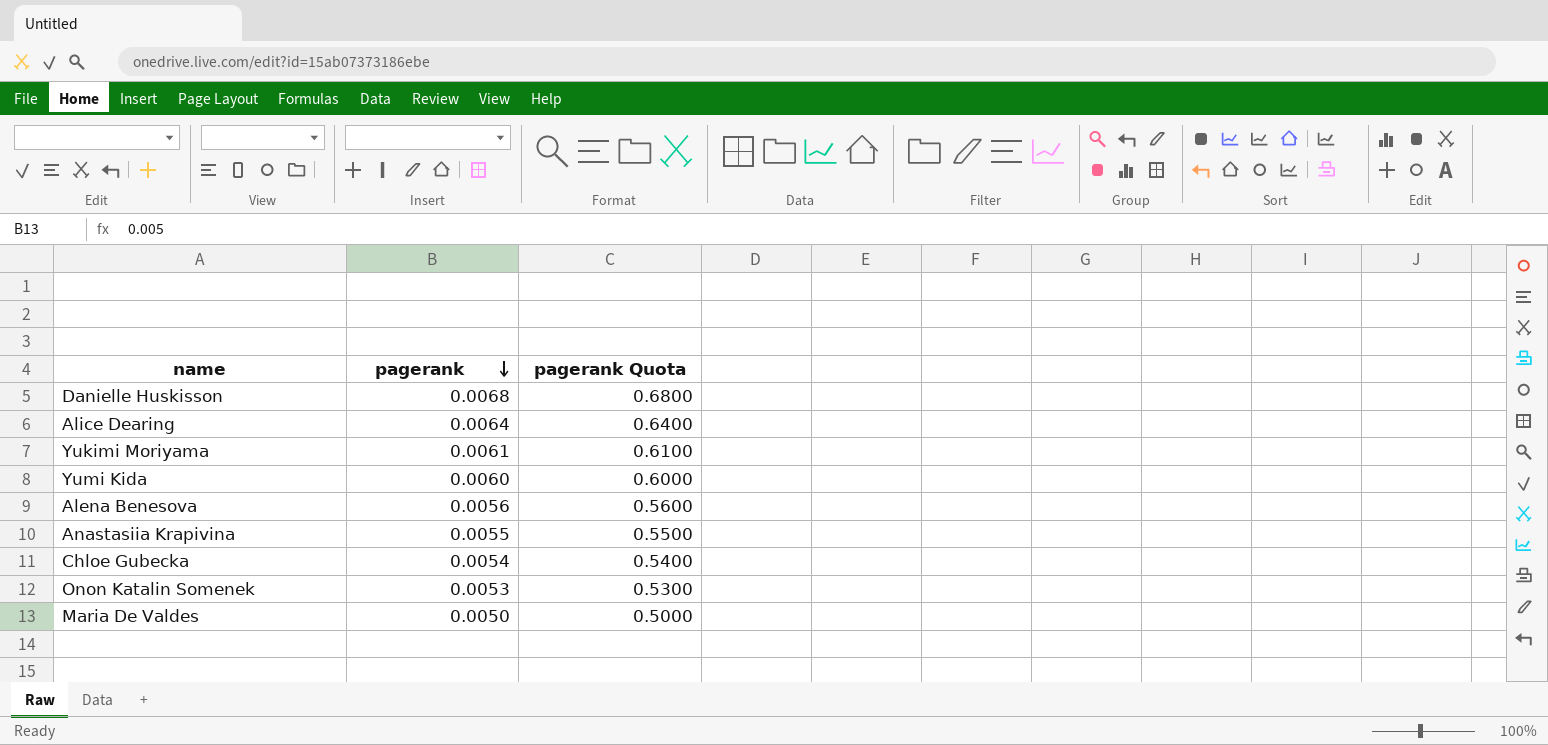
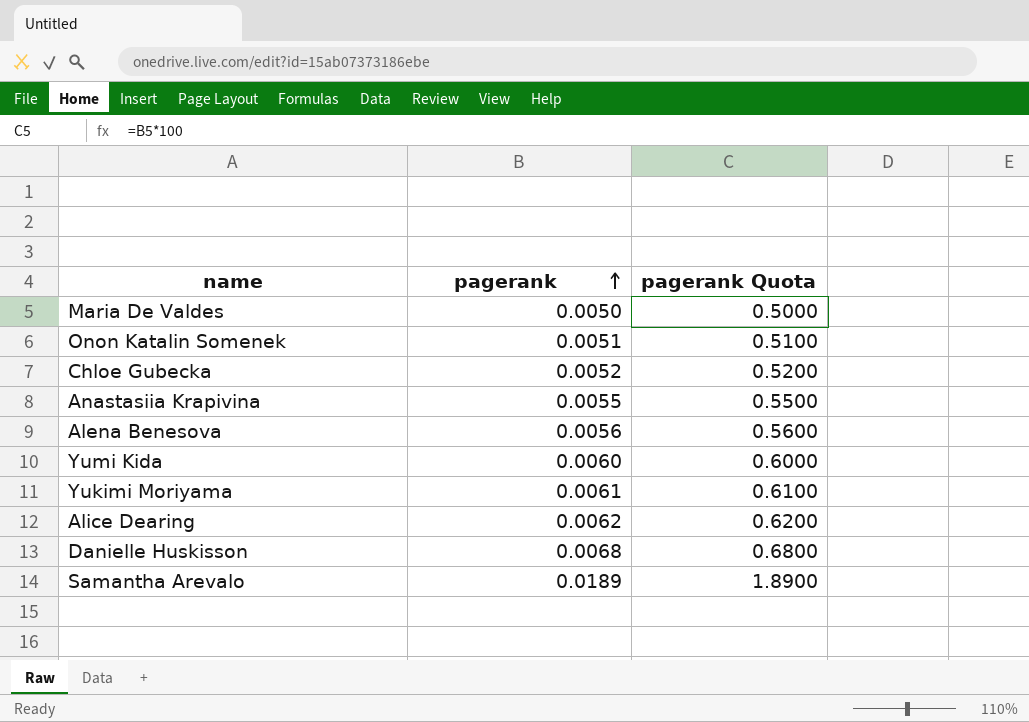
row order: pagerank descending -> pagerank ascending
Onon Katalin Somenek | pagerank: 0.0053 -> 0.0051
Onon Katalin Somenek | pagerank Quota: 0.5300 -> 0.5100
Chloe Gubecka | pagerank: 0.0054 -> 0.0052
Chloe Gubecka | pagerank Quota: 0.5400 -> 0.5200
Alice Dearing | pagerank: 0.0064 -> 0.0062
Alice Dearing | pagerank Quota: 0.6400 -> 0.6200
row Samantha Arevalo: none -> 0.0189 | 1.8900

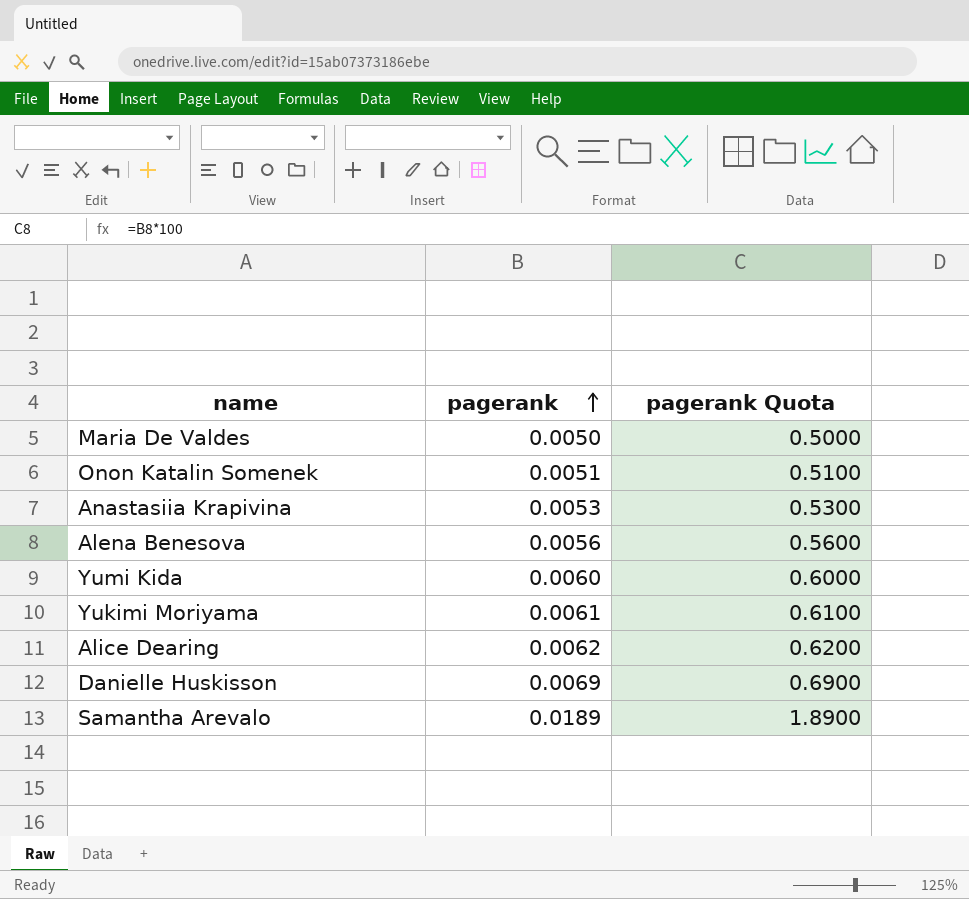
row Chloe Gubecka: 0.0052 | 0.5200 -> none
Anastasiia Krapivina | pagerank: 0.0055 -> 0.0053
Anastasiia Krapivina | pagerank Quota: 0.5500 -> 0.5300
Danielle Huskisson | pagerank: 0.0068 -> 0.0069
Danielle Huskisson | pagerank Quota: 0.6800 -> 0.6900

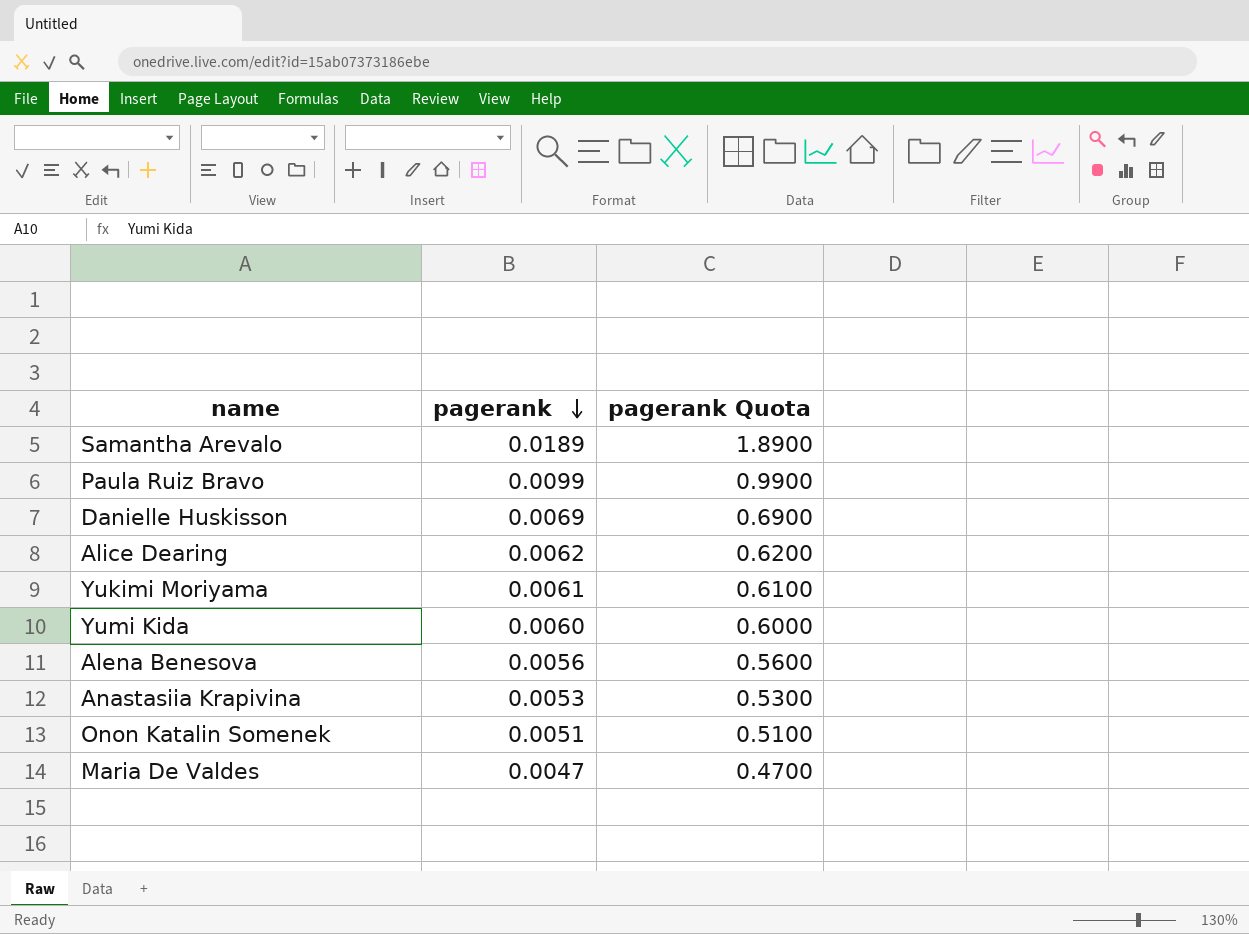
row order: pagerank ascending -> pagerank descending
row Paula Ruiz Bravo: none -> 0.0099 | 0.9900
Maria De Valdes | pagerank: 0.0050 -> 0.0047
Maria De Valdes | pagerank Quota: 0.5000 -> 0.4700

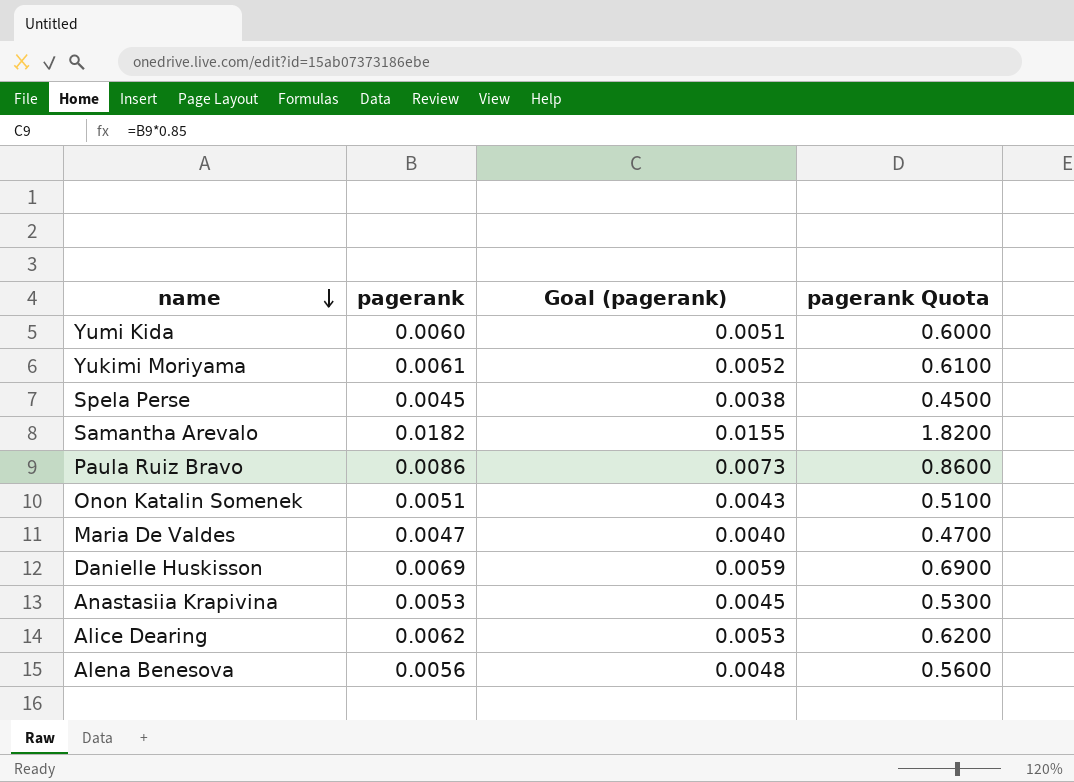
row order: pagerank descending -> name descending
column Goal (pagerank) | formula: none -> [pagerank] * 0.85
row Spela Perse: none -> 0.0045 | 0.0038 | 0.4500
Samantha Arevalo | pagerank: 0.0189 -> 0.0182
Samantha Arevalo | pagerank Quota: 1.8900 -> 1.8200
Paula Ruiz Bravo | pagerank: 0.0099 -> 0.0086
Paula Ruiz Bravo | pagerank Quota: 0.9900 -> 0.8600

